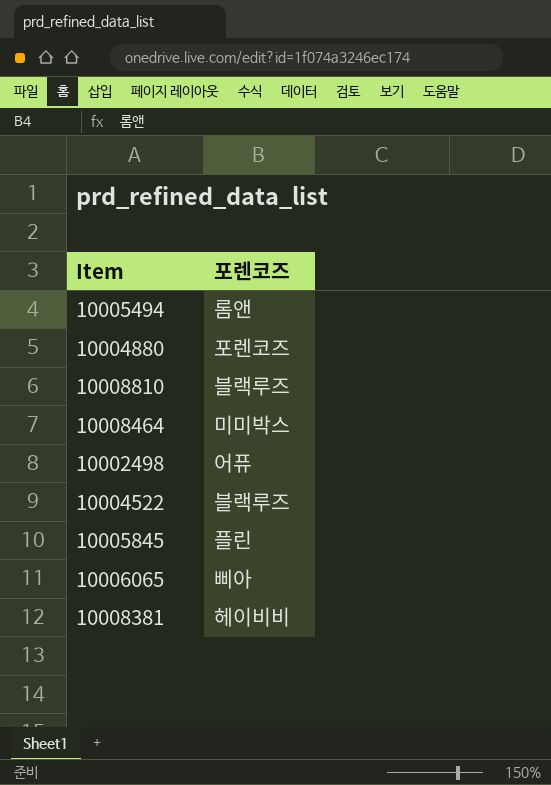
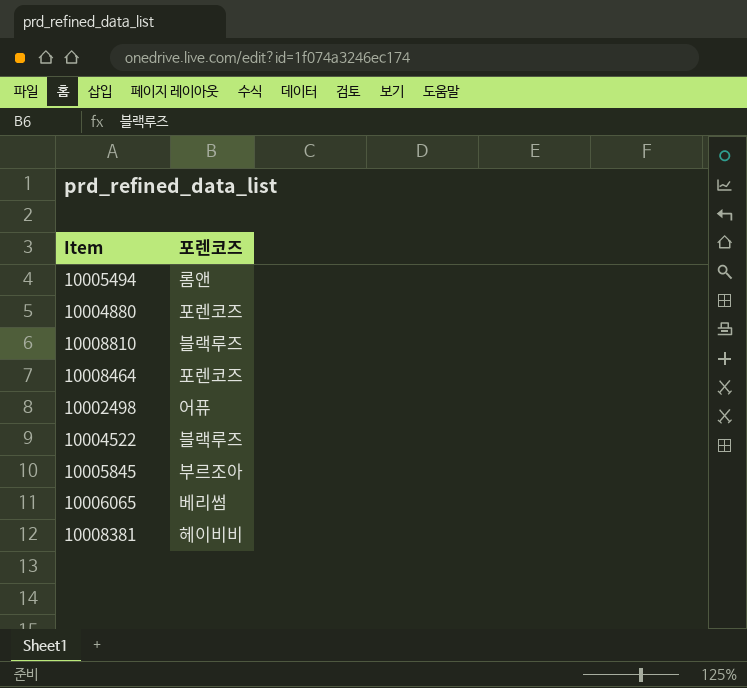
10008464 | 포렌코즈: 미미박스 -> 포렌코즈
10005845 | 포렌코즈: 플린 -> 부르조아
10006065 | 포렌코즈: 삐아 -> 베리썸

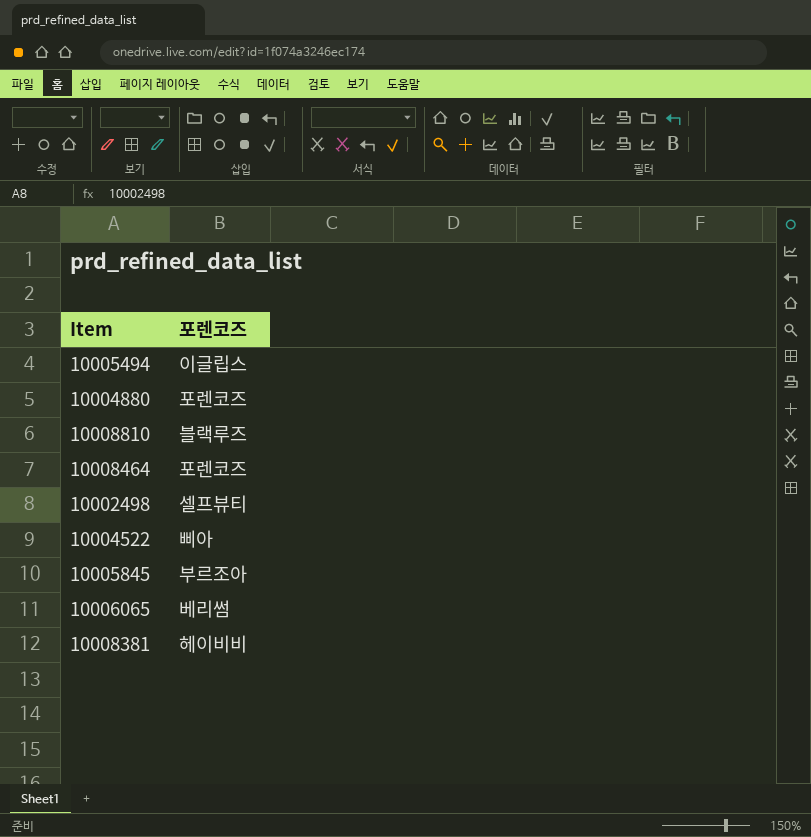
10005494 | 포렌코즈: 롬앤 -> 이글립스
10002498 | 포렌코즈: 어퓨 -> 셀프뷰티
10004522 | 포렌코즈: 블랙루즈 -> 삐아

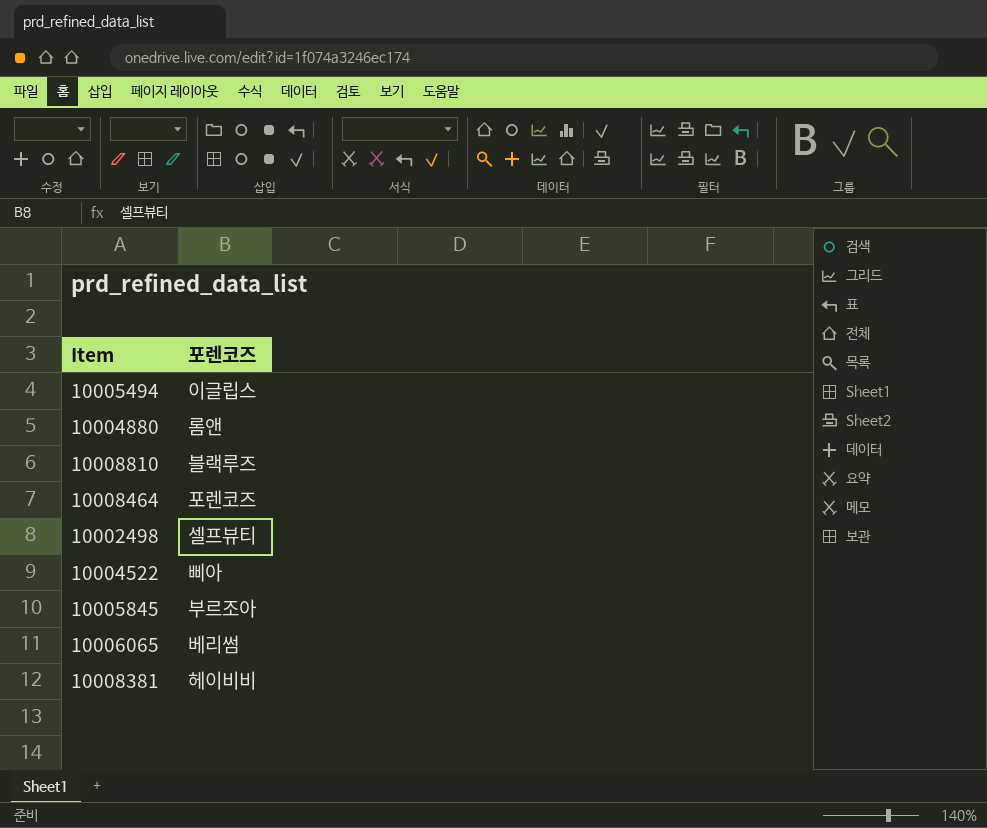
10004880 | 포렌코즈: 포렌코즈 -> 롬앤

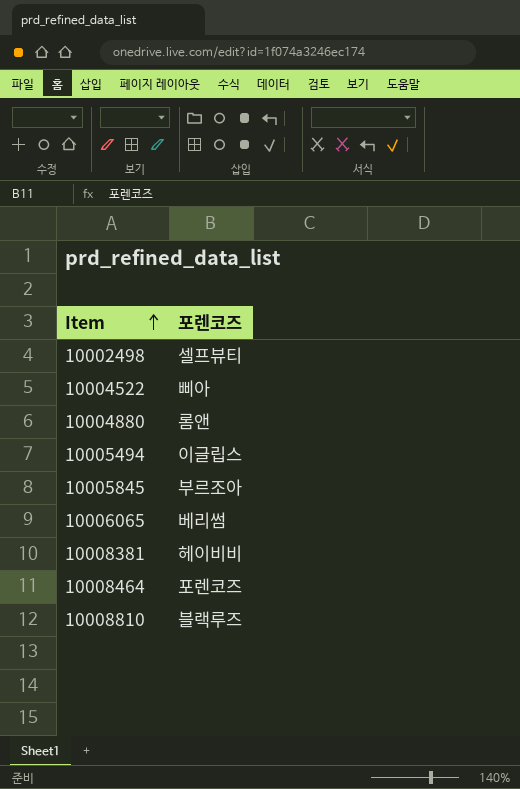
row order: none -> Item ascending

